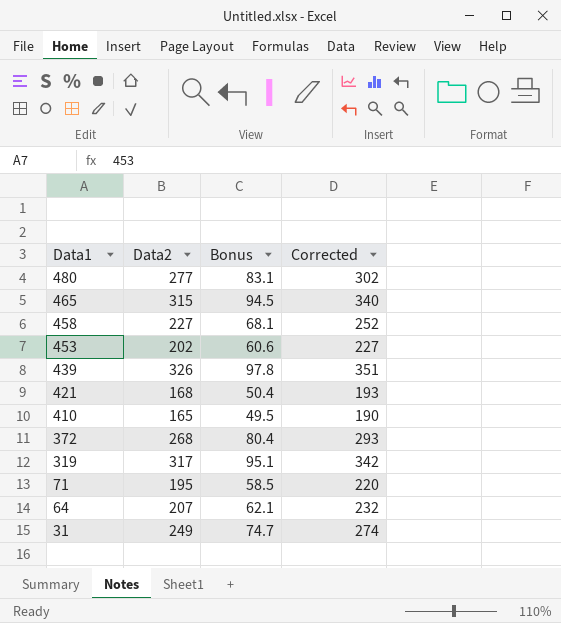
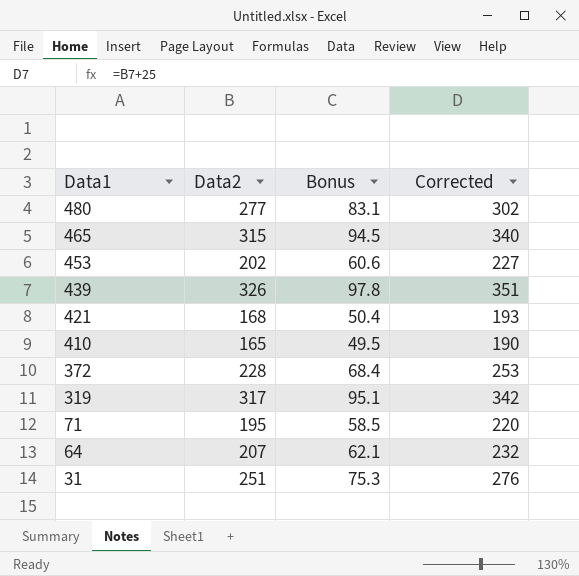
row 458: 227 | 68.1 | 252 -> none
372 | Data2: 268 -> 228
372 | Bonus: 80.4 -> 68.4
372 | Corrected: 293 -> 253
31 | Data2: 249 -> 251
31 | Bonus: 74.7 -> 75.3
31 | Corrected: 274 -> 276

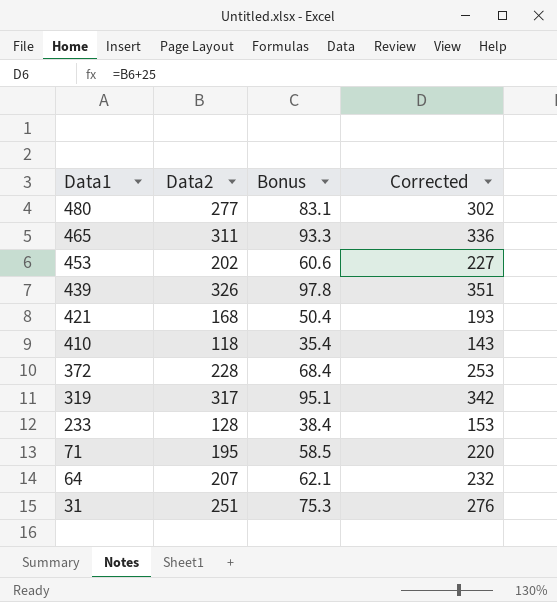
465 | Data2: 315 -> 311
465 | Bonus: 94.5 -> 93.3
465 | Corrected: 340 -> 336
410 | Data2: 165 -> 118
410 | Bonus: 49.5 -> 35.4
410 | Corrected: 190 -> 143
row 233: none -> 128 | 38.4 | 153

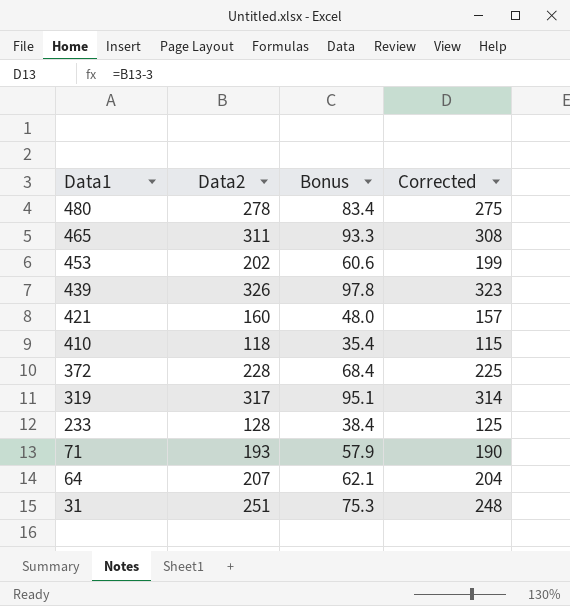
column Corrected | formula: [Data2] + 25 -> [Data2] - 3
480 | Data2: 277 -> 278
480 | Bonus: 83.1 -> 83.4
421 | Data2: 168 -> 160
421 | Bonus: 50.4 -> 48.0
71 | Data2: 195 -> 193
71 | Bonus: 58.5 -> 57.9

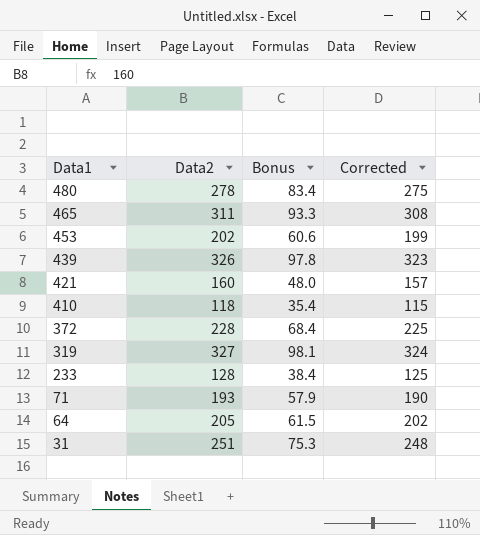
319 | Data2: 317 -> 327
319 | Bonus: 95.1 -> 98.1
319 | Corrected: 314 -> 324
64 | Data2: 207 -> 205
64 | Bonus: 62.1 -> 61.5
64 | Corrected: 204 -> 202

